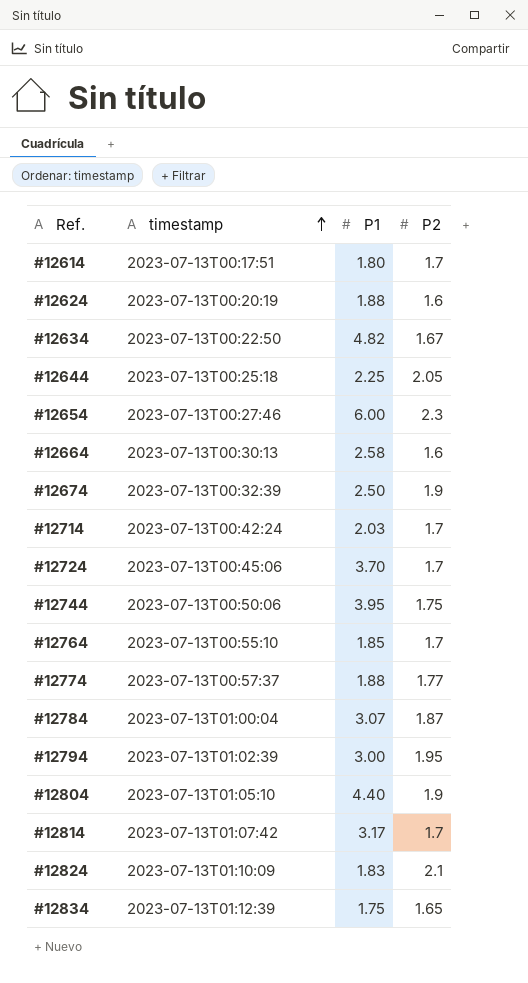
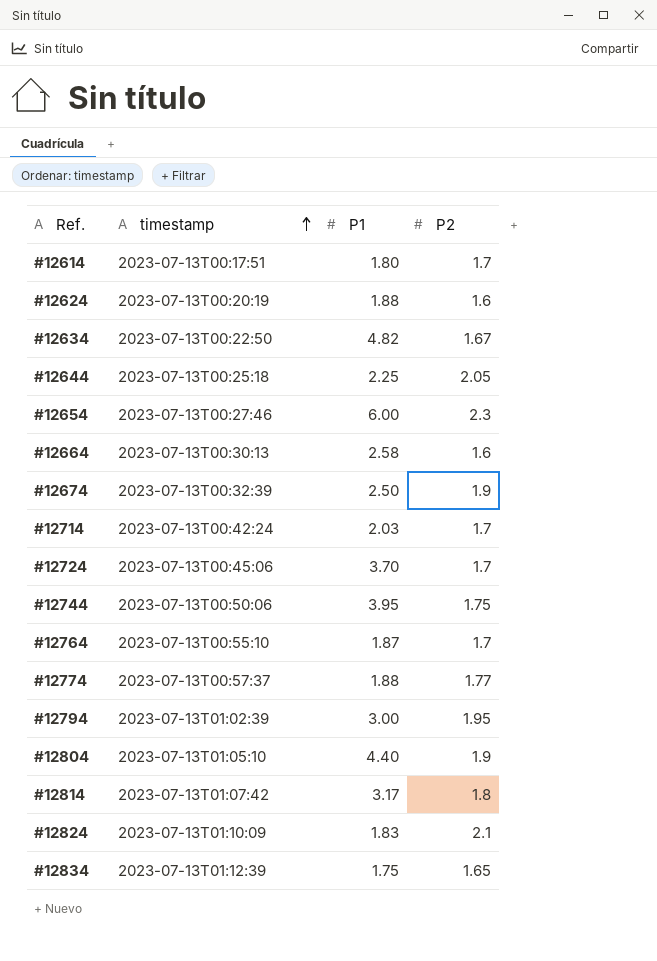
row #12784: 2023-07-13T01:00:04 | 3.07 | 1.87 -> none
#12764 | P1: 1.85 -> 1.87
#12814 | P2: 1.7 -> 1.8

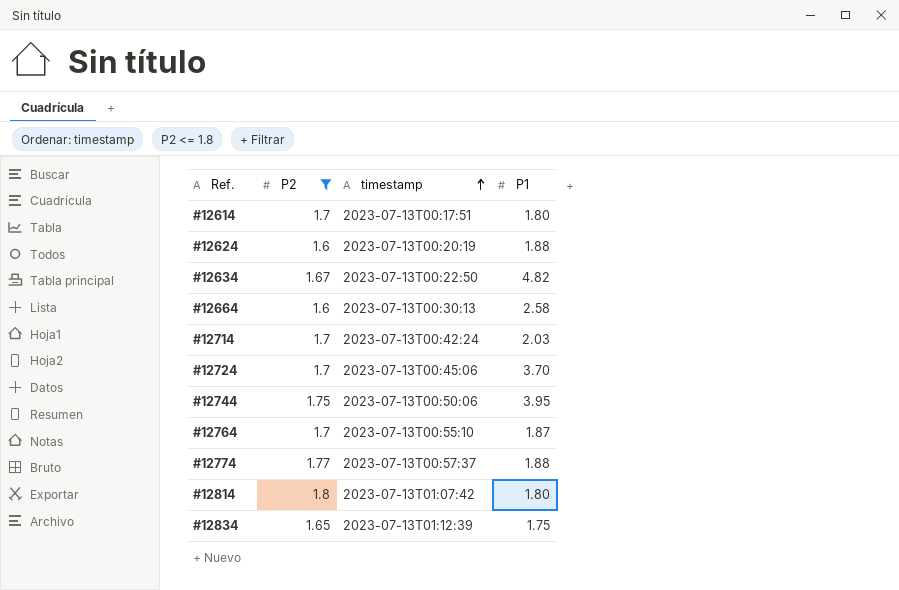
filter: none -> P2 <= 1.8
column P2 | position: 4 -> 2
#12814 | P1: 3.17 -> 1.80

